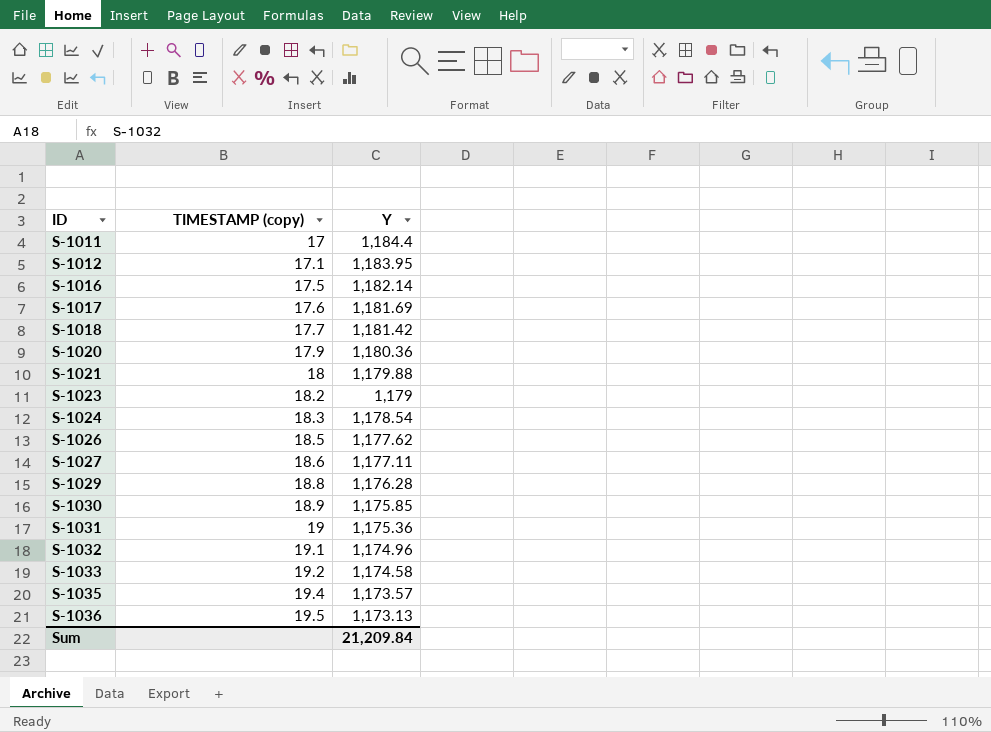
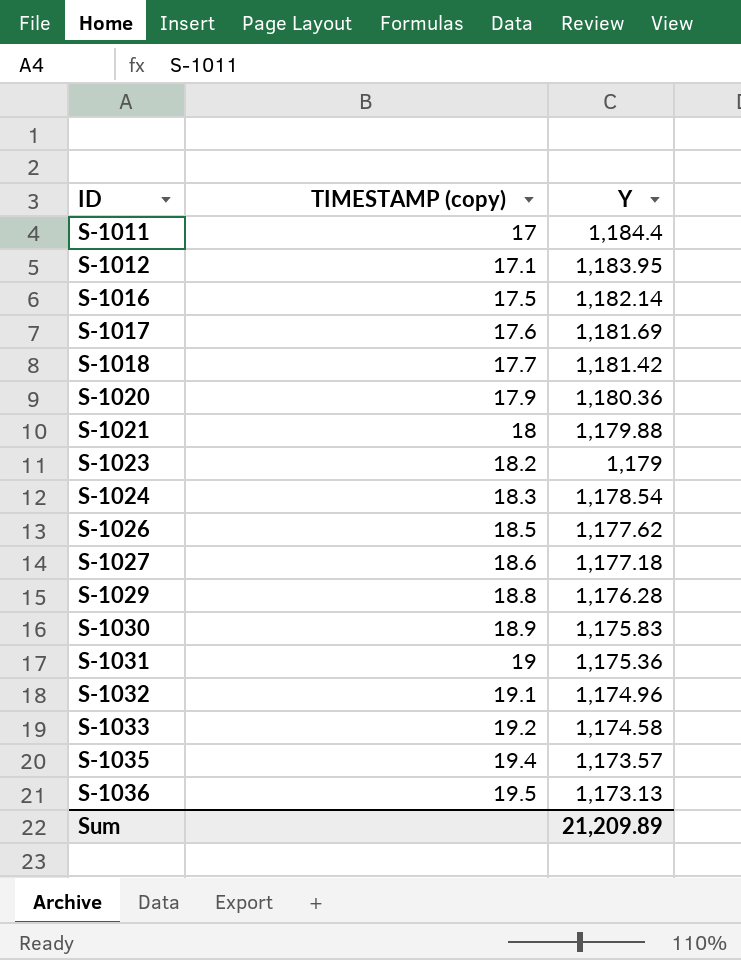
S-1027 | Y: 1,177.11 -> 1,177.18
S-1030 | Y: 1,175.85 -> 1,175.83
Sum | Y: 21,209.84 -> 21,209.89

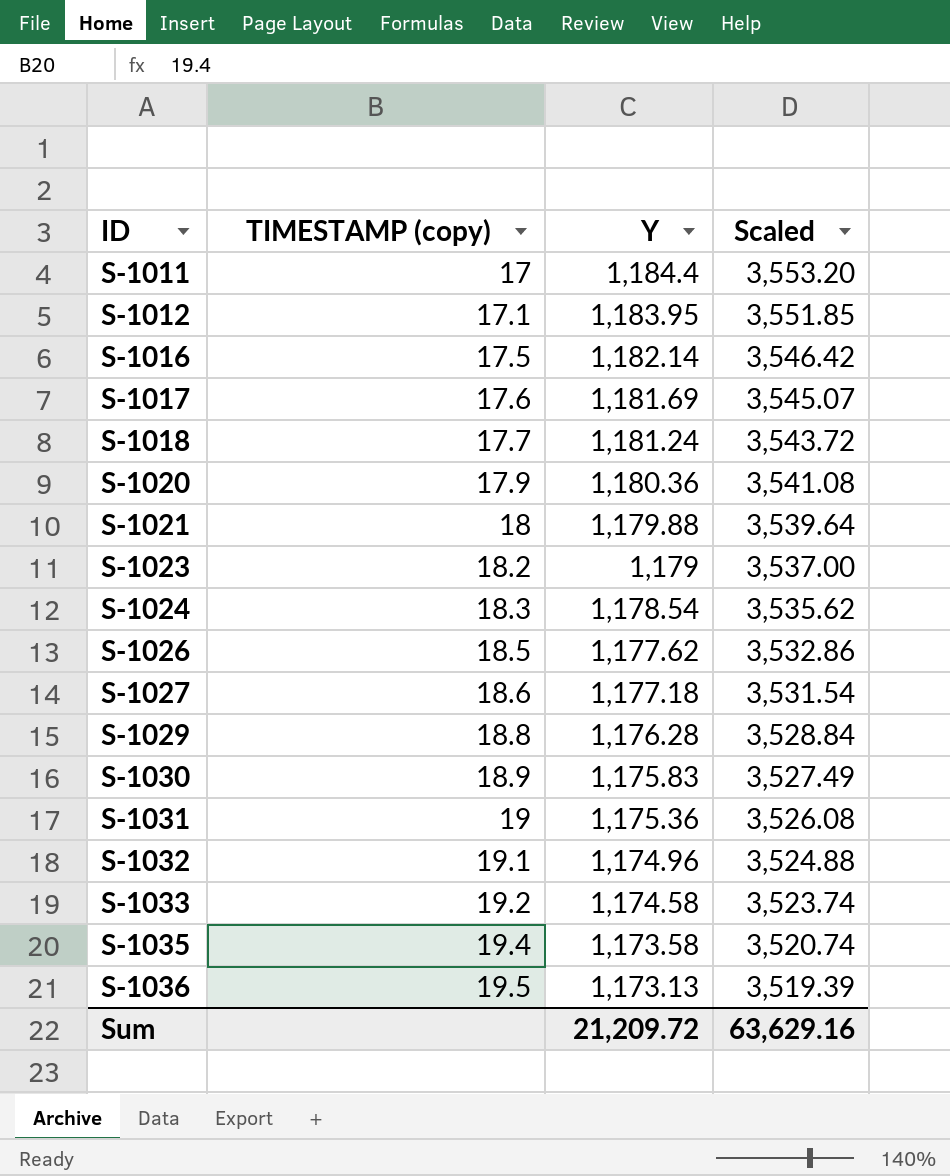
column Scaled | formula: none -> [Y] * 3
S-1018 | Y: 1,181.42 -> 1,181.24
S-1035 | Y: 1,173.57 -> 1,173.58
Sum | Y: 21,209.89 -> 21,209.72

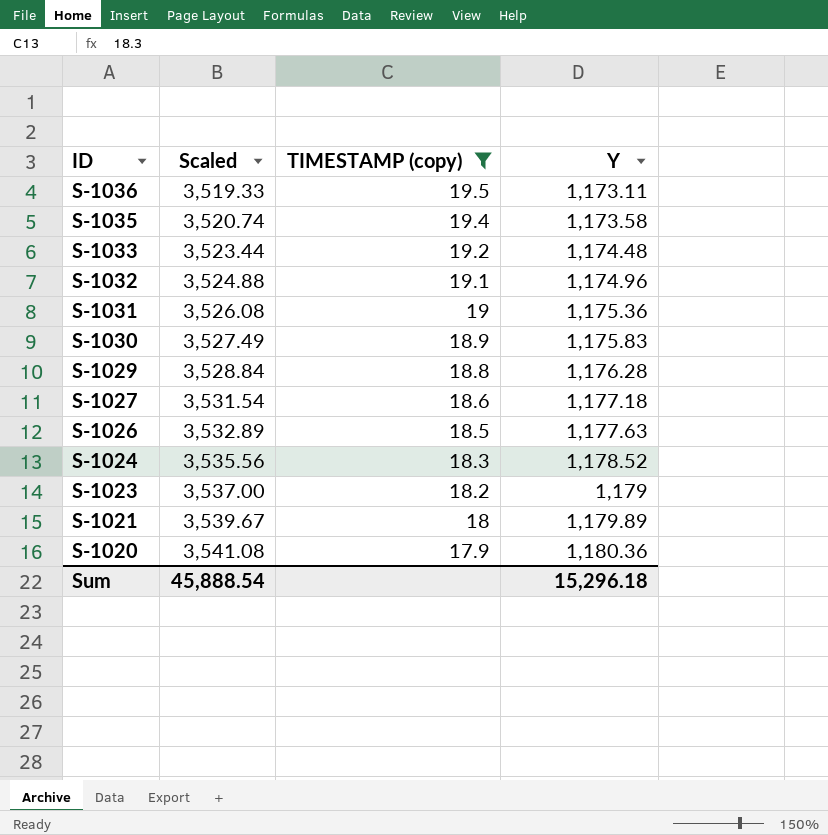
filter: none -> TIMESTAMP (copy) >= 17.9
row order: ID ascending -> ID descending
column Scaled | position: 4 -> 2
S-1036 | Scaled: 3,519.39 -> 3,519.33
S-1036 | Y: 1,173.13 -> 1,173.11
S-1033 | Scaled: 3,523.74 -> 3,523.44
S-1033 | Y: 1,174.58 -> 1,174.48
S-1026 | Scaled: 3,532.86 -> 3,532.89
S-1026 | Y: 1,177.62 -> 1,177.63
S-1024 | Scaled: 3,535.62 -> 3,535.56
S-1024 | Y: 1,178.54 -> 1,178.52
S-1021 | Scaled: 3,539.64 -> 3,539.67
S-1021 | Y: 1,179.88 -> 1,179.89
Sum | Scaled: 63,629.16 -> 45,888.54
Sum | Y: 21,209.72 -> 15,296.18

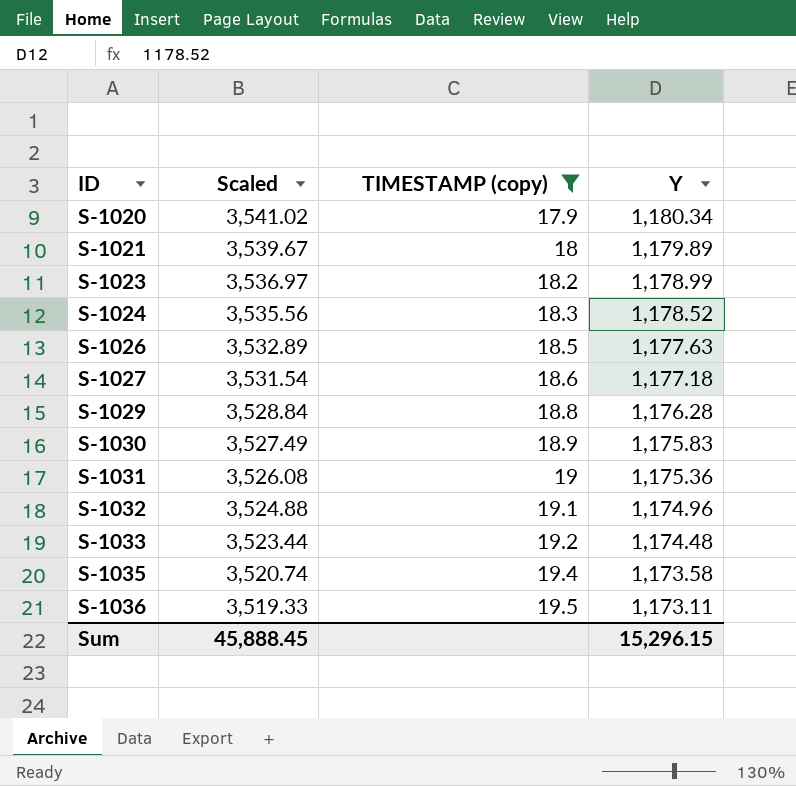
row order: ID descending -> ID ascending
S-1020 | Scaled: 3,541.08 -> 3,541.02
S-1020 | Y: 1,180.36 -> 1,180.34
S-1023 | Scaled: 3,537.00 -> 3,536.97
S-1023 | Y: 1,179 -> 1,178.99
Sum | Scaled: 45,888.54 -> 45,888.45
Sum | Y: 15,296.18 -> 15,296.15

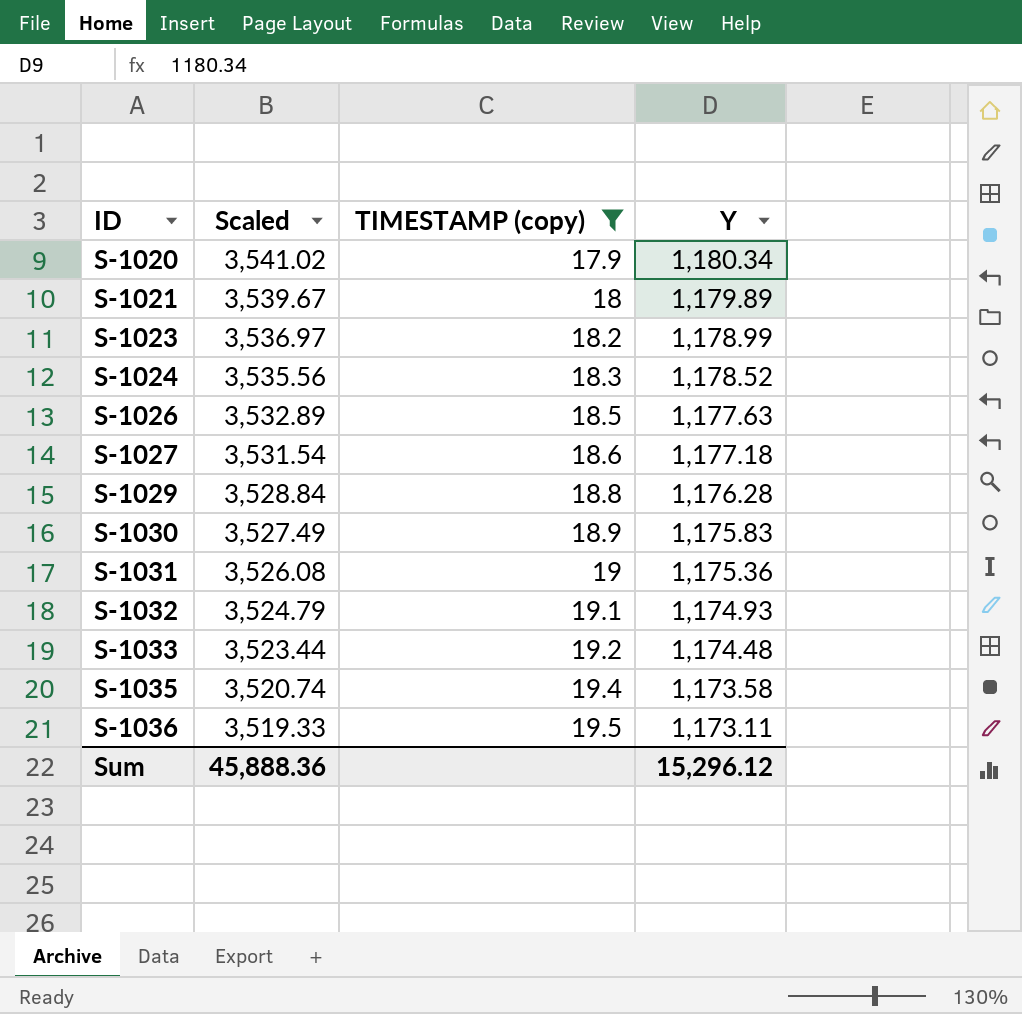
S-1032 | Scaled: 3,524.88 -> 3,524.79
S-1032 | Y: 1,174.96 -> 1,174.93
Sum | Scaled: 45,888.45 -> 45,888.36
Sum | Y: 15,296.15 -> 15,296.12

